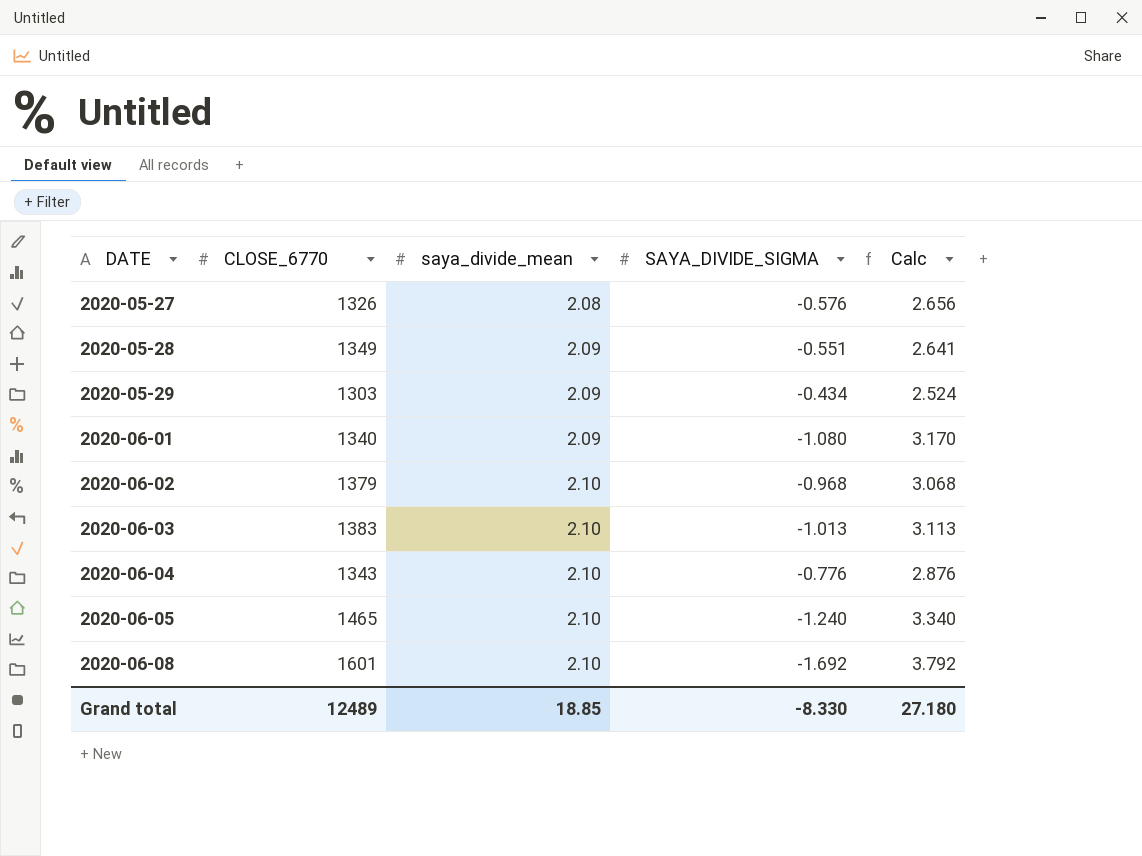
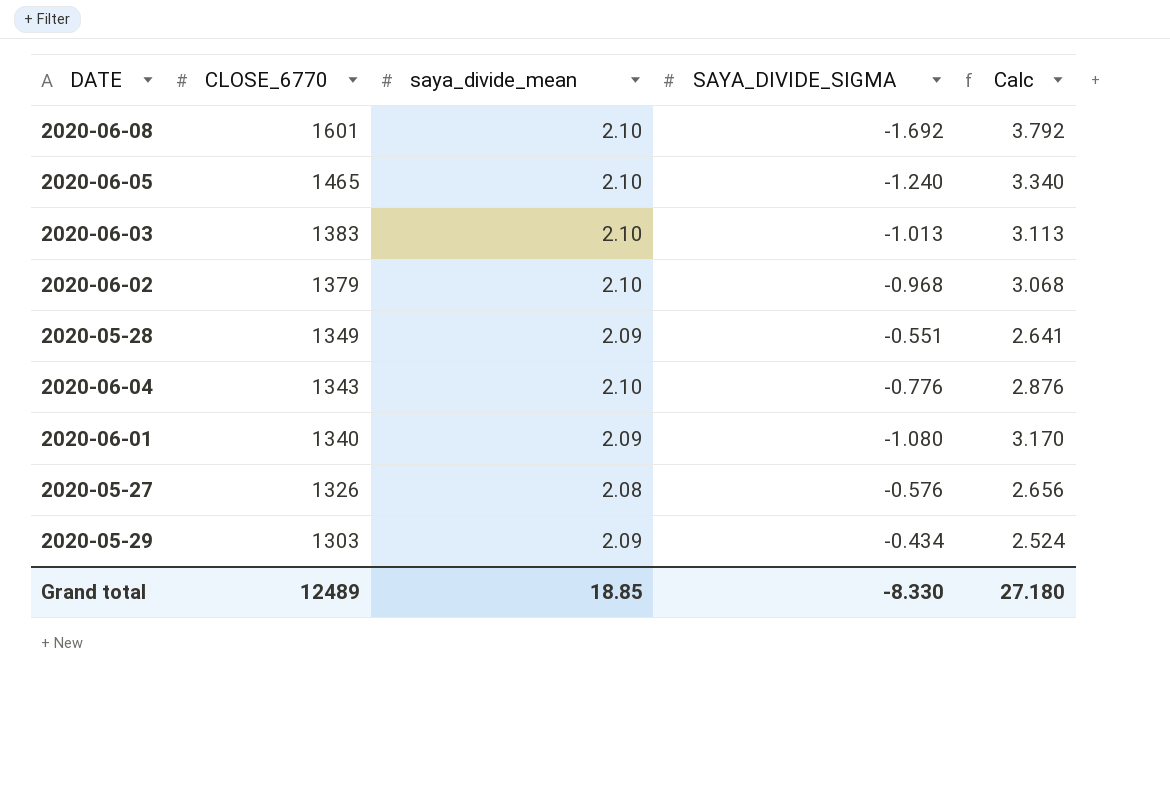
row order: DATE ascending -> CLOSE_6770 descending

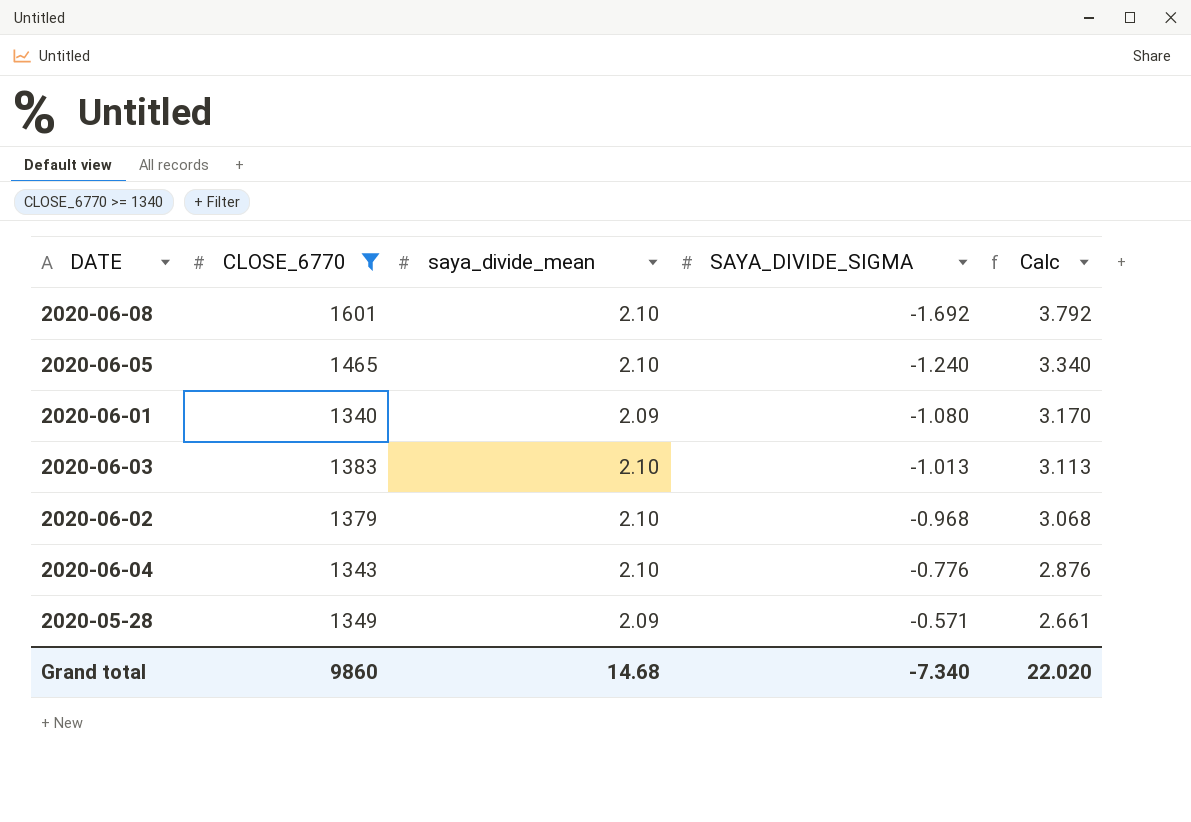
filter: none -> CLOSE_6770 >= 1340
row order: CLOSE_6770 descending -> SAYA_DIVIDE_SIGMA ascending
2020-05-28 | SAYA_DIVIDE_SIGMA: -0.551 -> -0.571
2020-05-28 | Calc: 2.641 -> 2.661
Grand total | CLOSE_6770: 12489 -> 9860
Grand total | saya_divide_mean: 18.85 -> 14.68
Grand total | SAYA_DIVIDE_SIGMA: -8.330 -> -7.340
Grand total | Calc: 27.180 -> 22.020

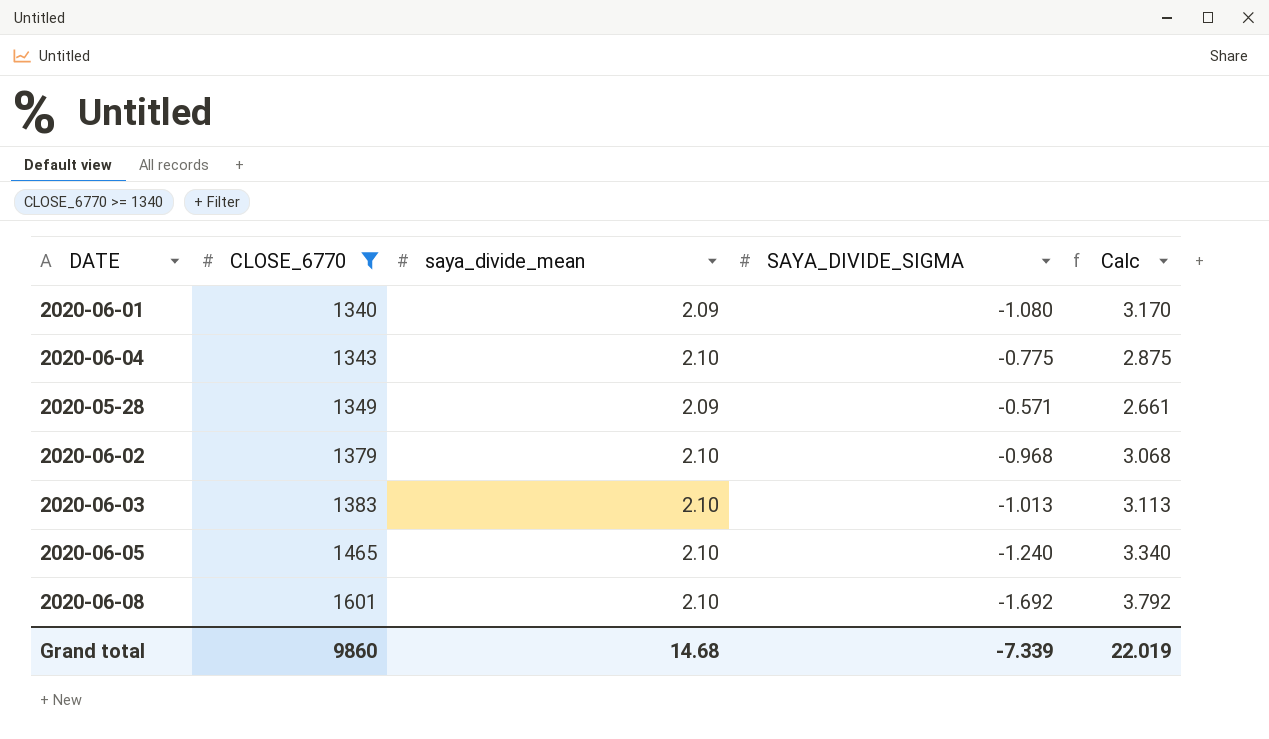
row order: SAYA_DIVIDE_SIGMA ascending -> CLOSE_6770 ascending
2020-06-04 | SAYA_DIVIDE_SIGMA: -0.776 -> -0.775
2020-06-04 | Calc: 2.876 -> 2.875
Grand total | SAYA_DIVIDE_SIGMA: -7.340 -> -7.339
Grand total | Calc: 22.020 -> 22.019

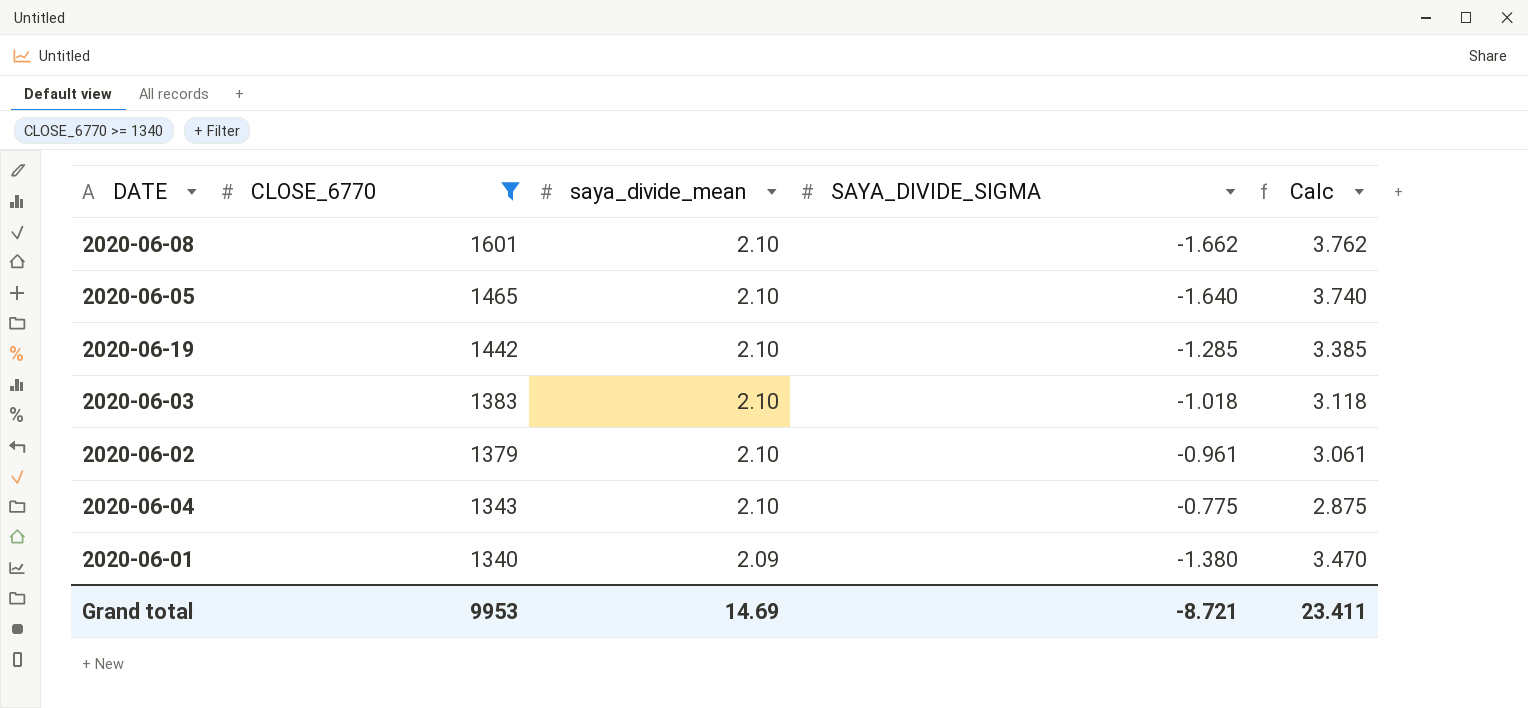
row order: CLOSE_6770 ascending -> CLOSE_6770 descending
row 2020-05-28: 1349 | 2.09 | -0.571 | 2.661 -> none
2020-06-08 | SAYA_DIVIDE_SIGMA: -1.692 -> -1.662
2020-06-08 | Calc: 3.792 -> 3.762
2020-06-05 | SAYA_DIVIDE_SIGMA: -1.240 -> -1.640
2020-06-05 | Calc: 3.340 -> 3.740
row 2020-06-19: none -> 1442 | 2.10 | -1.285 | 3.385
2020-06-03 | SAYA_DIVIDE_SIGMA: -1.013 -> -1.018
2020-06-03 | Calc: 3.113 -> 3.118
2020-06-02 | SAYA_DIVIDE_SIGMA: -0.968 -> -0.961
2020-06-02 | Calc: 3.068 -> 3.061
2020-06-01 | SAYA_DIVIDE_SIGMA: -1.080 -> -1.380
2020-06-01 | Calc: 3.170 -> 3.470
Grand total | CLOSE_6770: 9860 -> 9953
Grand total | saya_divide_mean: 14.68 -> 14.69
Grand total | SAYA_DIVIDE_SIGMA: -7.339 -> -8.721
Grand total | Calc: 22.019 -> 23.411

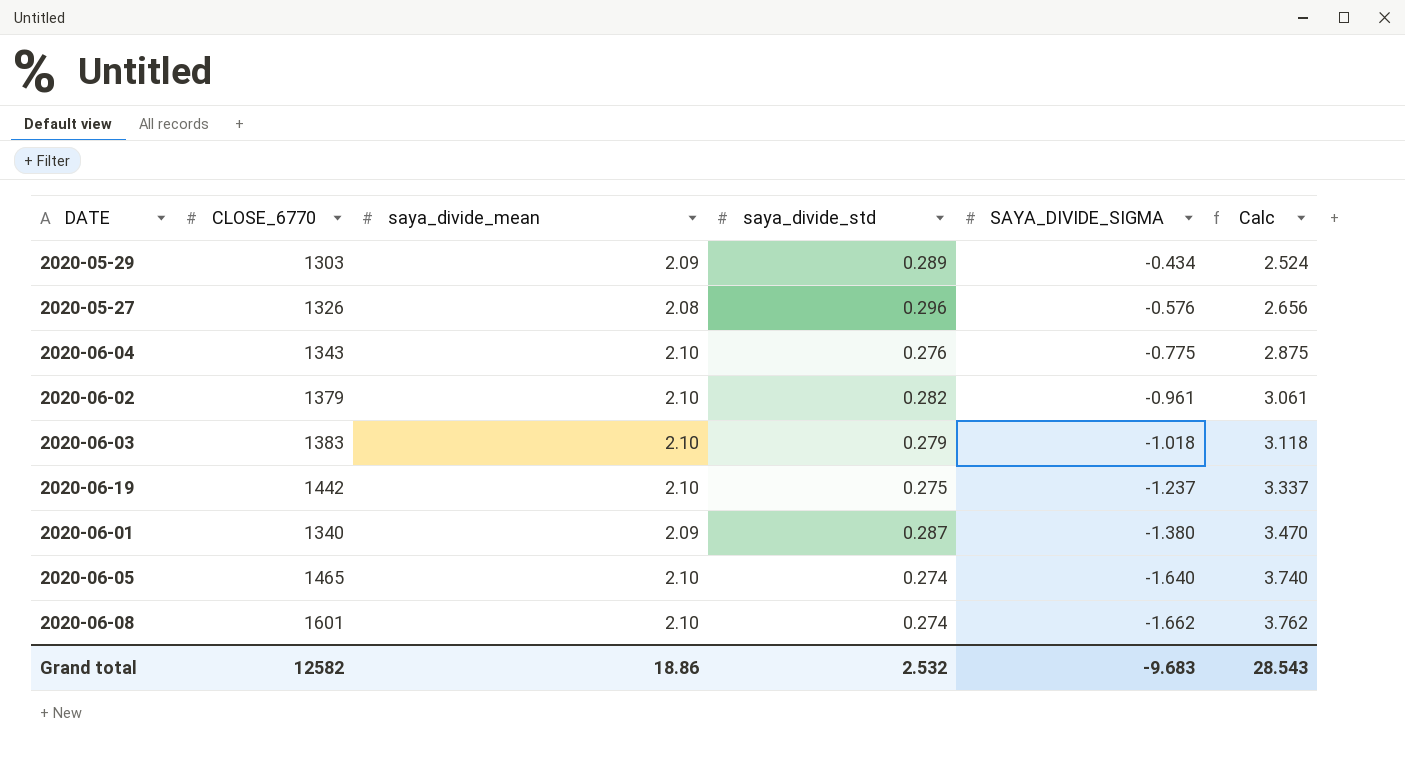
filter: CLOSE_6770 >= 1340 -> none
row order: CLOSE_6770 descending -> SAYA_DIVIDE_SIGMA descending
column saya_divide_std | position: none -> 4
2020-06-19 | SAYA_DIVIDE_SIGMA: -1.285 -> -1.237
2020-06-19 | Calc: 3.385 -> 3.337
Grand total | CLOSE_6770: 9953 -> 12582
Grand total | saya_divide_mean: 14.69 -> 18.86
Grand total | SAYA_DIVIDE_SIGMA: -8.721 -> -9.683
Grand total | Calc: 23.411 -> 28.543

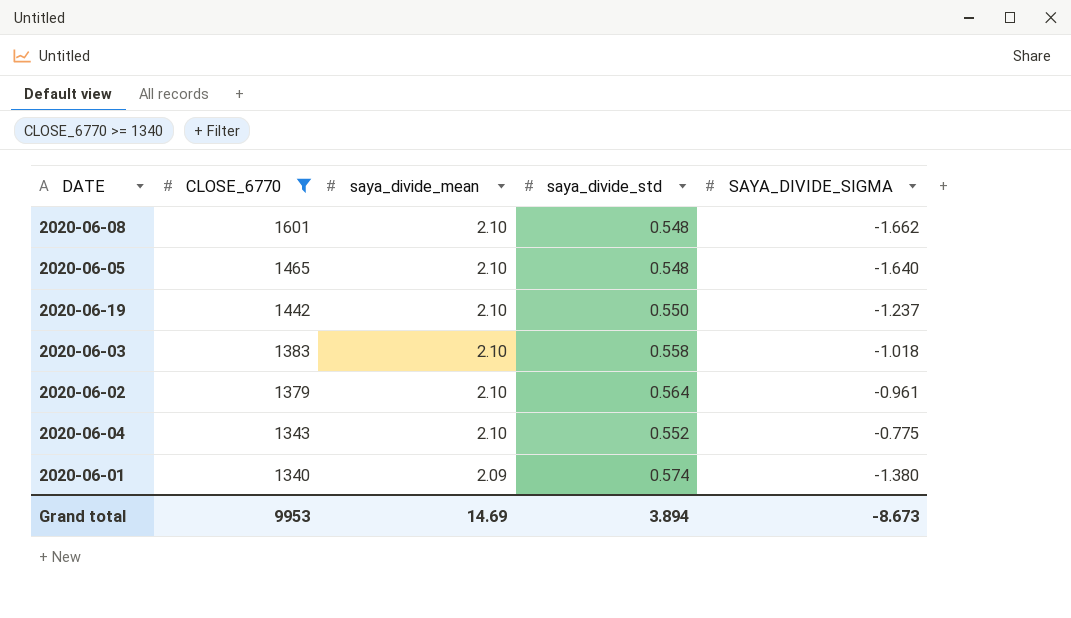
filter: none -> CLOSE_6770 >= 1340
row order: SAYA_DIVIDE_SIGMA descending -> CLOSE_6770 descending
column Calc | formula: [saya_divide_mean] - [SAYA_DIVIDE_SIGMA] -> none
2020-06-08 | saya_divide_std: 0.274 -> 0.548
2020-06-05 | saya_divide_std: 0.274 -> 0.548
2020-06-19 | saya_divide_std: 0.275 -> 0.550
2020-06-03 | saya_divide_std: 0.279 -> 0.558
2020-06-02 | saya_divide_std: 0.282 -> 0.564
2020-06-04 | saya_divide_std: 0.276 -> 0.552
2020-06-01 | saya_divide_std: 0.287 -> 0.574
Grand total | CLOSE_6770: 12582 -> 9953
Grand total | saya_divide_mean: 18.86 -> 14.69
Grand total | saya_divide_std: 2.532 -> 3.894
Grand total | SAYA_DIVIDE_SIGMA: -9.683 -> -8.673

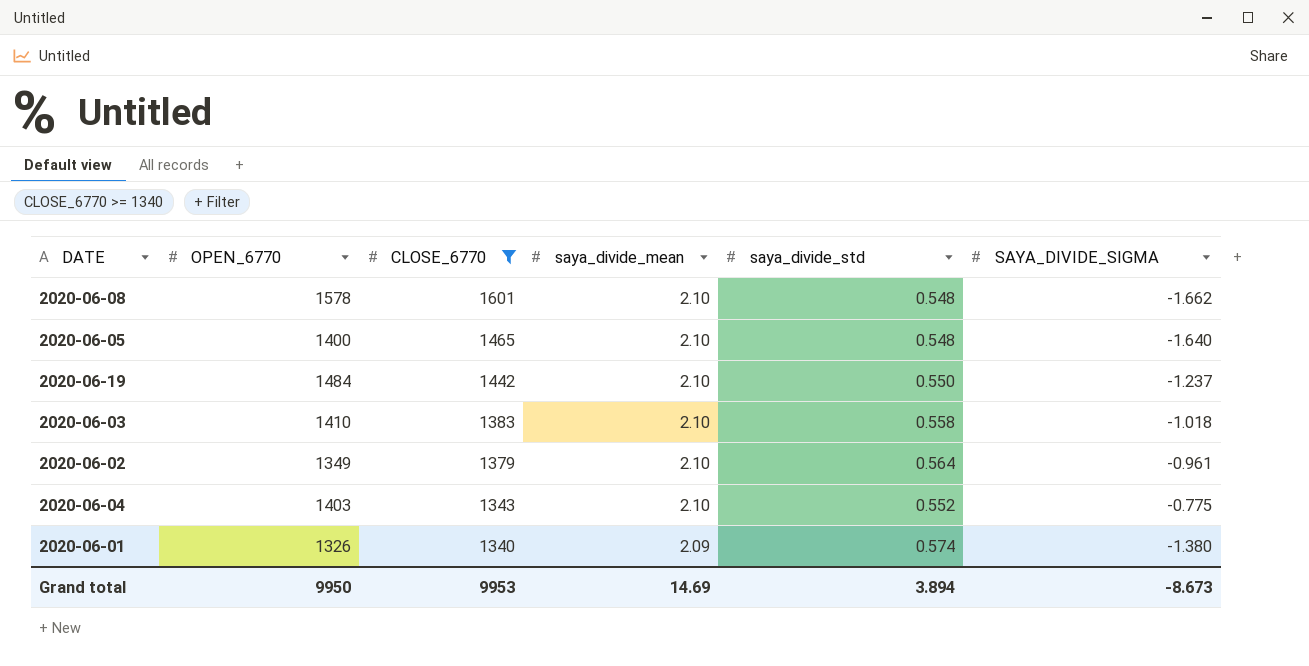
column OPEN_6770 | position: none -> 2

